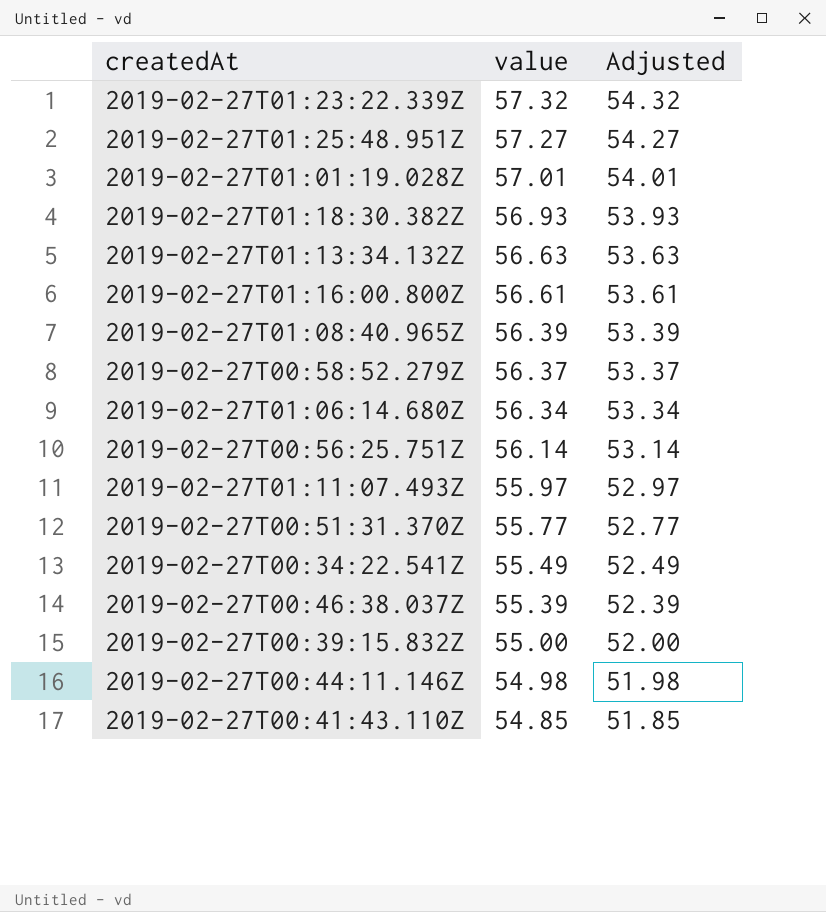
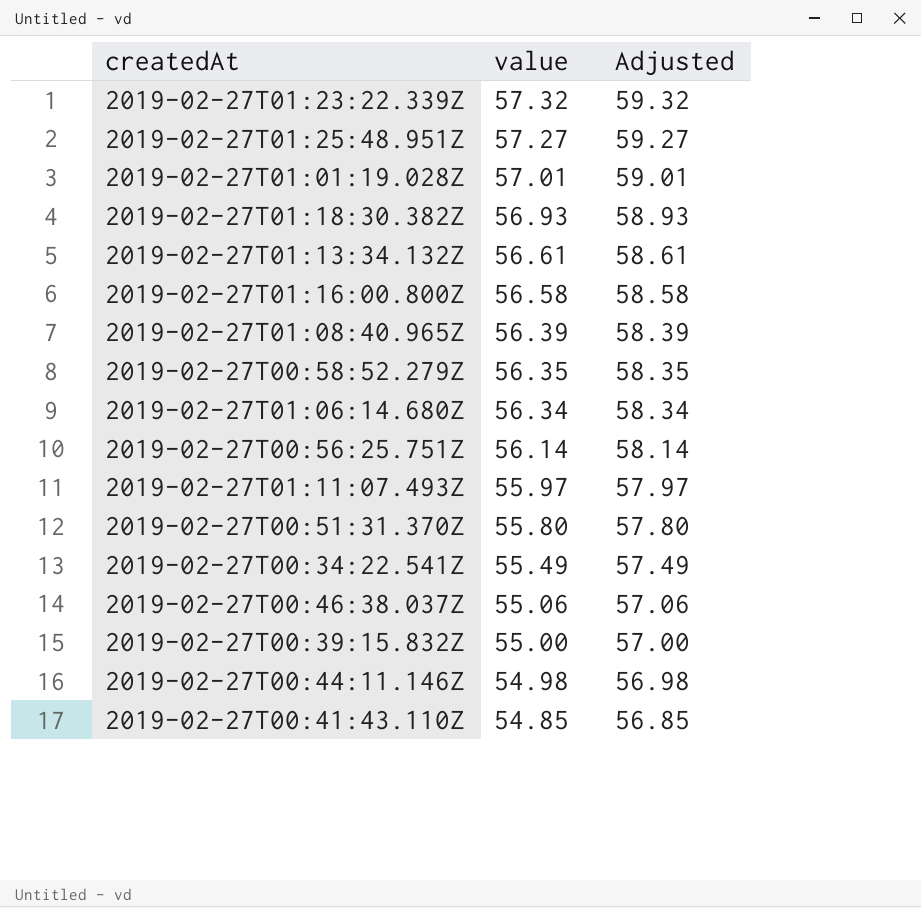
column Adjusted | formula: [value] - 3 -> [value] + 2
2019-02-27T01:13:34.132Z | value: 56.63 -> 56.61
2019-02-27T01:16:00.800Z | value: 56.61 -> 56.58
2019-02-27T00:58:52.279Z | value: 56.37 -> 56.35
2019-02-27T00:51:31.370Z | value: 55.77 -> 55.80
2019-02-27T00:46:38.037Z | value: 55.39 -> 55.06

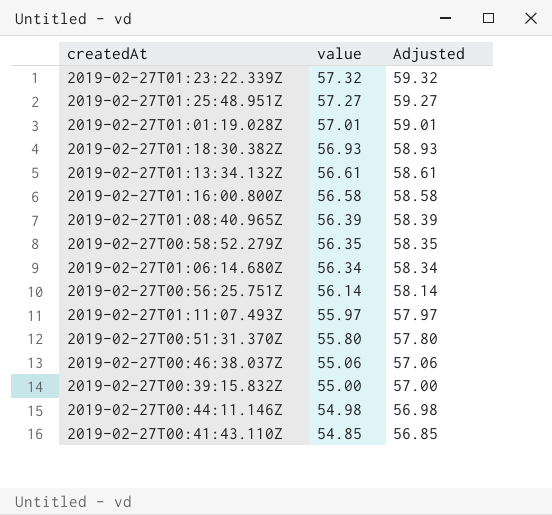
row 2019-02-27T00:34:22.541Z: 55.49 | 57.49 -> none

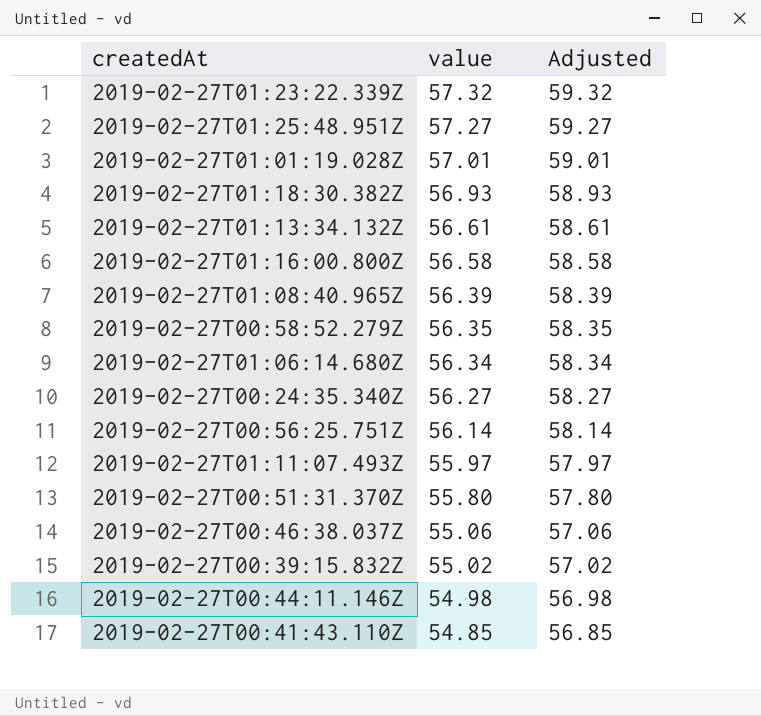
row 2019-02-27T00:24:35.340Z: none -> 56.27 | 58.27
2019-02-27T00:39:15.832Z | value: 55.00 -> 55.02
2019-02-27T00:39:15.832Z | Adjusted: 57.00 -> 57.02

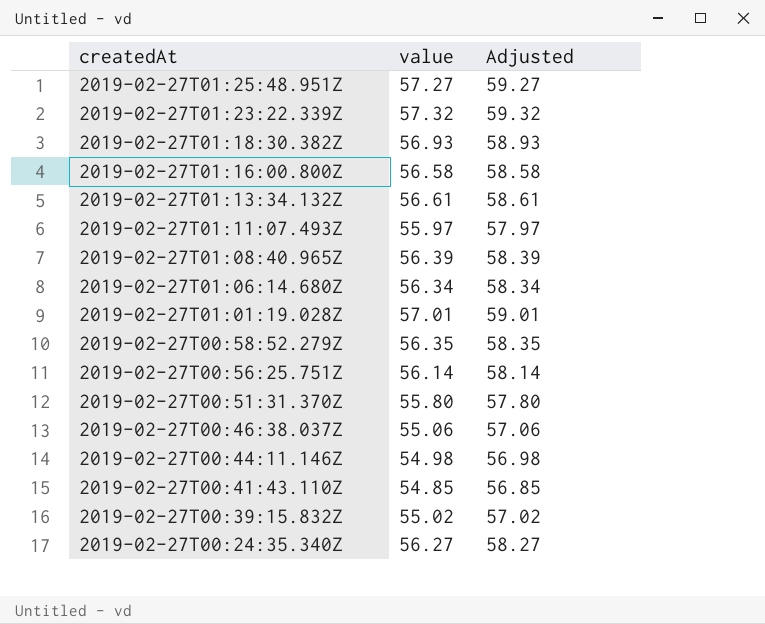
row order: value descending -> createdAt descending

